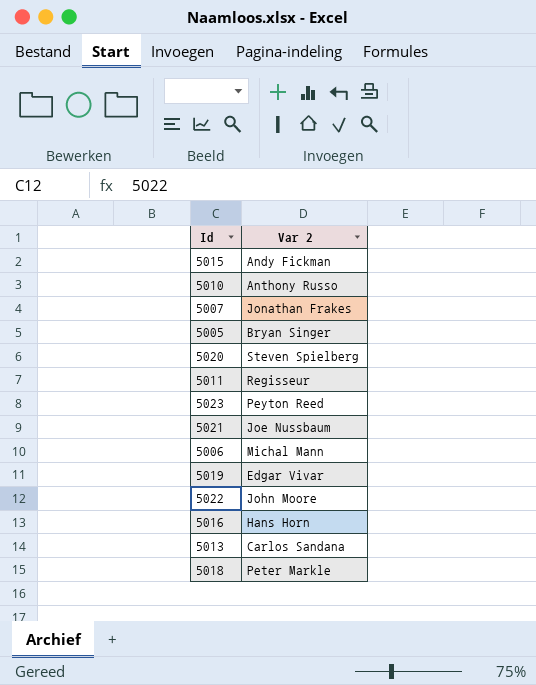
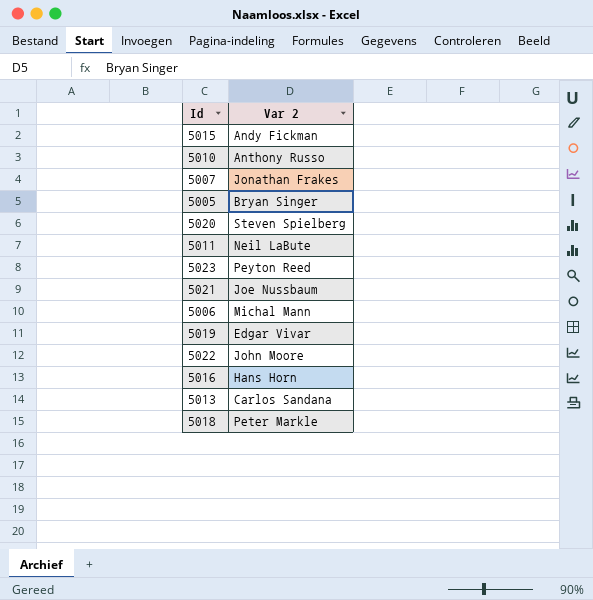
5011 | Var 2: Regisseur -> Neil LaBute

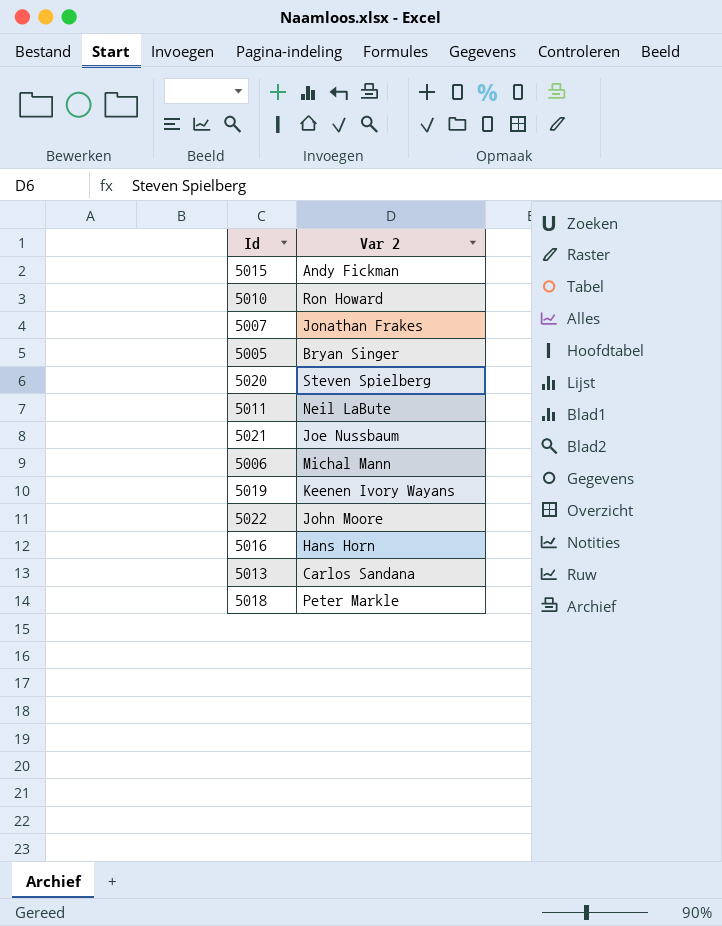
row 5023: Peyton Reed -> none
5010 | Var 2: Anthony Russo -> Ron Howard
5019 | Var 2: Edgar Vivar -> Keenen Ivory Wayans

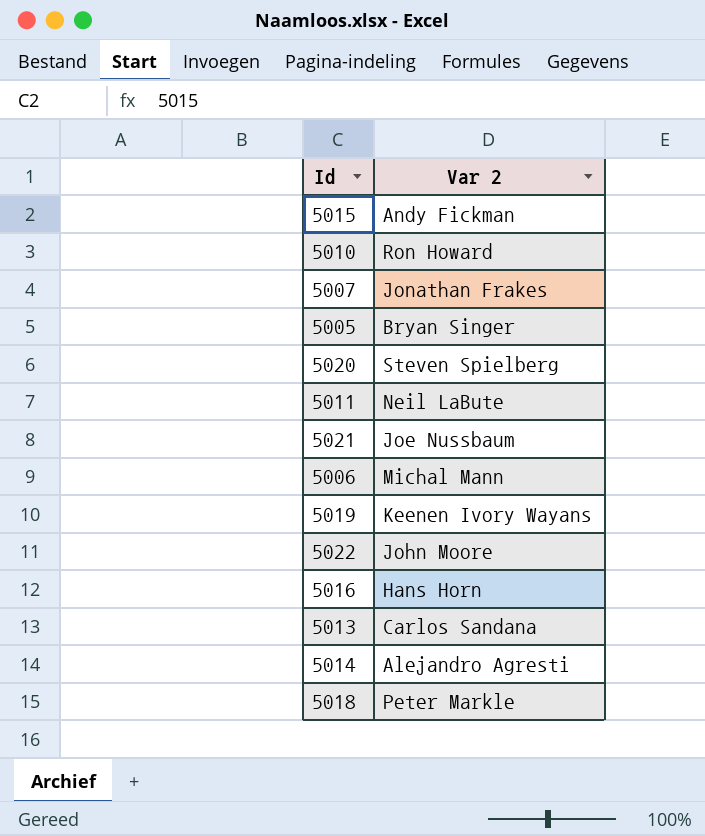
row 5014: none -> Alejandro Agresti

